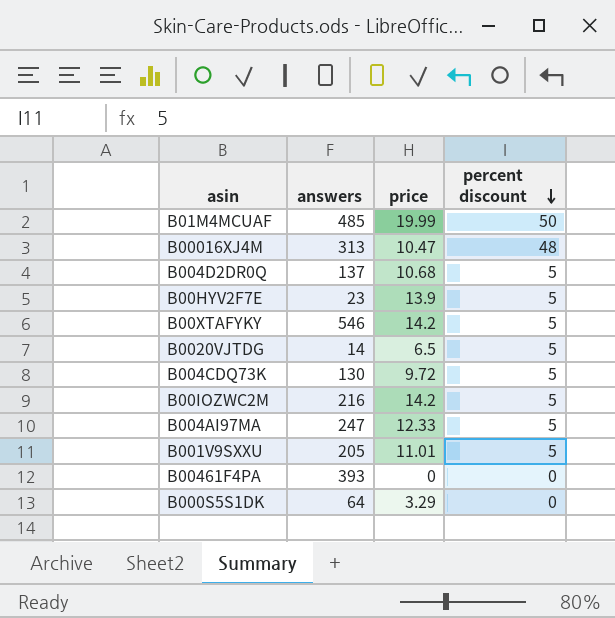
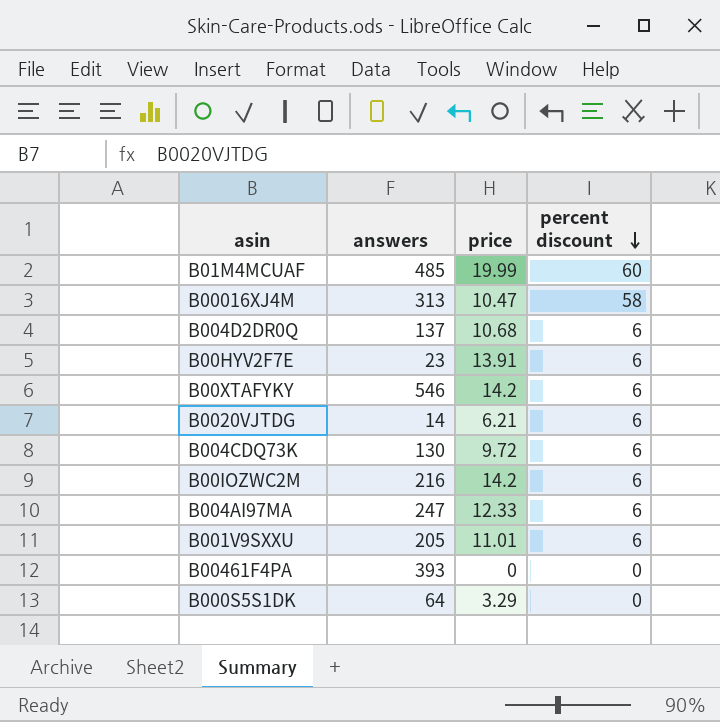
B01M4MCUAF | percent discount: 50 -> 60
B00016XJ4M | percent discount: 48 -> 58
B004D2DR0Q | percent discount: 5 -> 6
B00HYV2F7E | price: 13.9 -> 13.91
B00HYV2F7E | percent discount: 5 -> 6
B00XTAFYKY | percent discount: 5 -> 6
B0020VJTDG | price: 6.5 -> 6.21
B0020VJTDG | percent discount: 5 -> 6
B004CDQ73K | percent discount: 5 -> 6
B00IOZWC2M | percent discount: 5 -> 6
B004AI97MA | percent discount: 5 -> 6
B001V9SXXU | percent discount: 5 -> 6

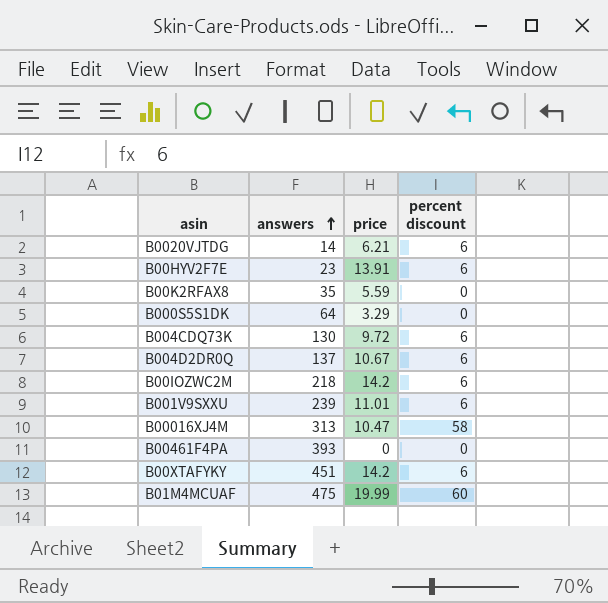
row order: percent discount descending -> answers ascending
row B004AI97MA: 247 | 12.33 | 6 -> none
row B00K2RFAX8: none -> 35 | 5.59 | 0
B004D2DR0Q | price: 10.68 -> 10.67
B00IOZWC2M | answers: 216 -> 218
B001V9SXXU | answers: 205 -> 239
B00XTAFYKY | answers: 546 -> 451
B01M4MCUAF | answers: 485 -> 475

